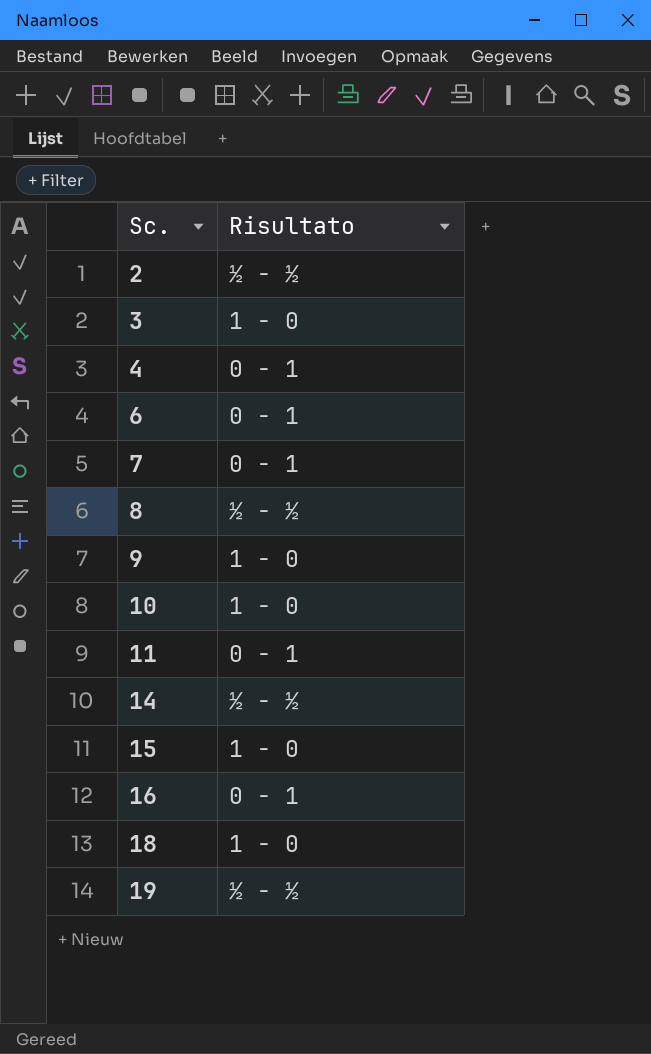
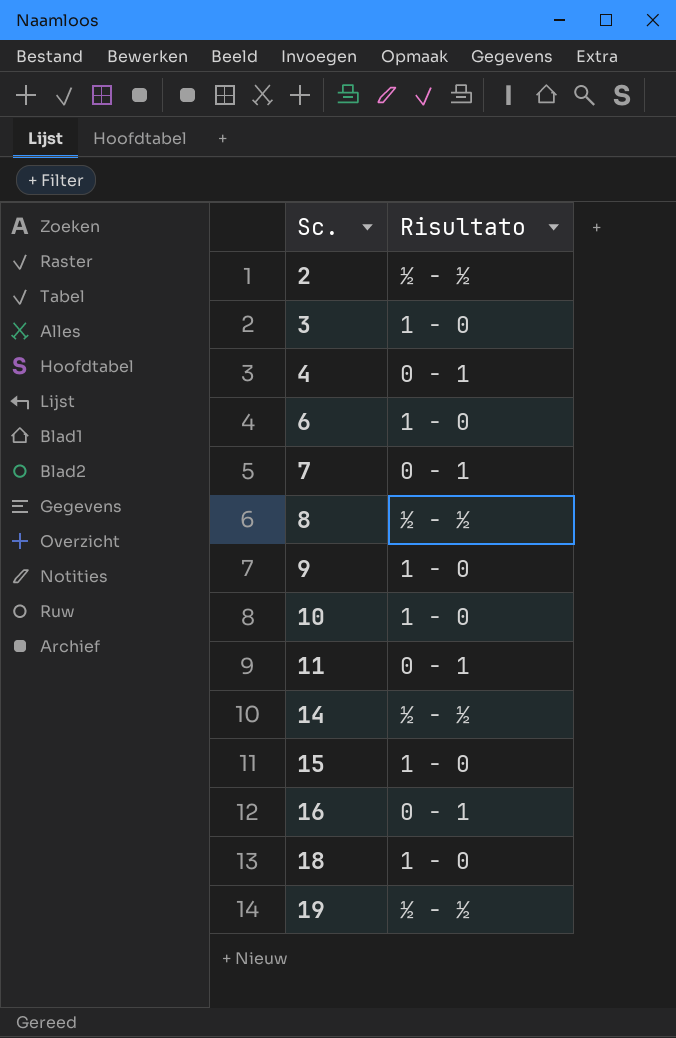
6 | Risultato: 0 - 1 -> 1 - 0

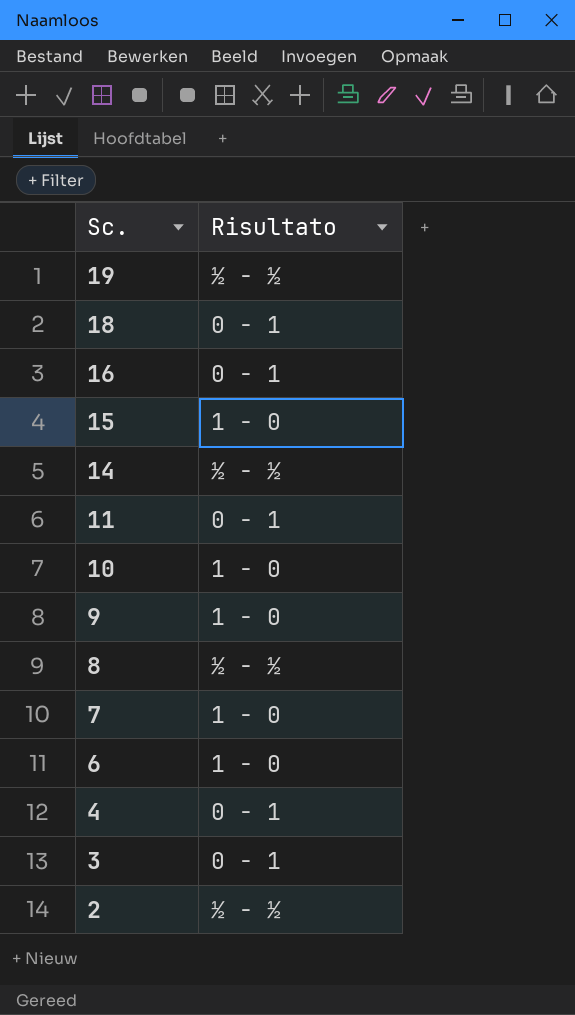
row order: Sc. ascending -> Sc. descending
18 | Risultato: 1 - 0 -> 0 - 1
7 | Risultato: 0 - 1 -> 1 - 0
3 | Risultato: 1 - 0 -> 0 - 1

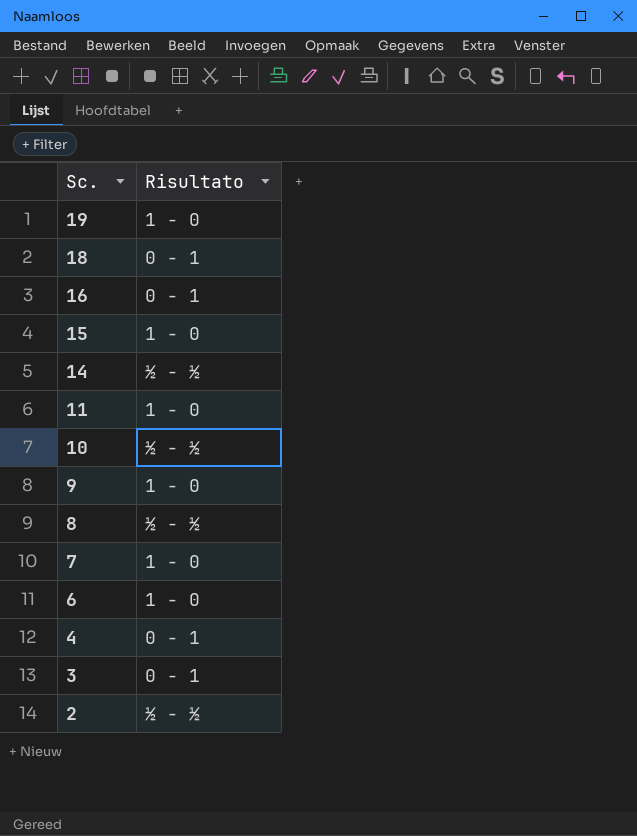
19 | Risultato: ½ - ½ -> 1 - 0
11 | Risultato: 0 - 1 -> 1 - 0
10 | Risultato: 1 - 0 -> ½ - ½

